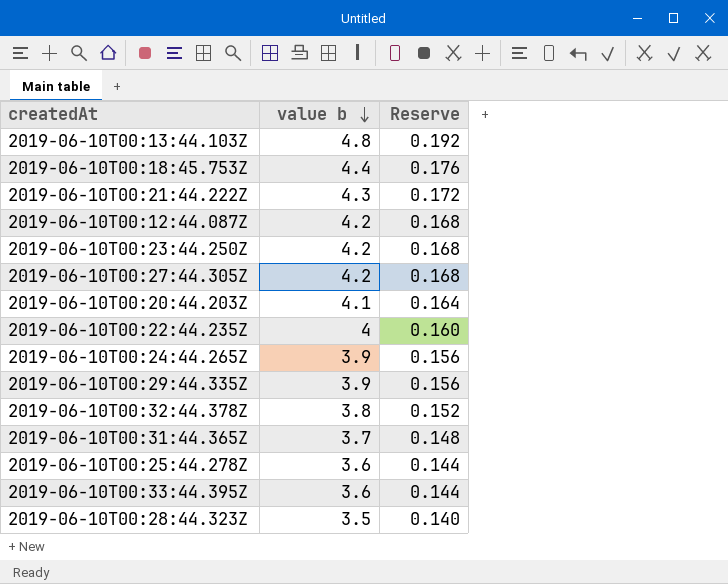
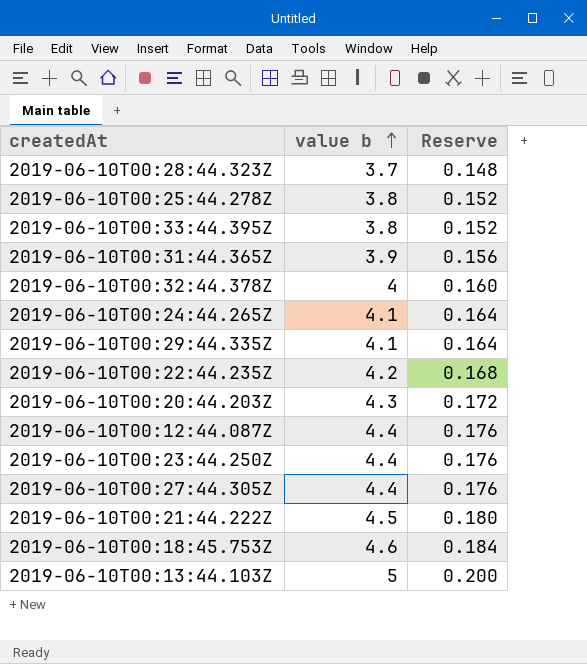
row order: value b descending -> value b ascending
2019-06-10T00:28:44.323Z | value b: 3.5 -> 3.7
2019-06-10T00:28:44.323Z | Reserve: 0.140 -> 0.148
2019-06-10T00:25:44.278Z | value b: 3.6 -> 3.8
2019-06-10T00:25:44.278Z | Reserve: 0.144 -> 0.152
2019-06-10T00:33:44.395Z | value b: 3.6 -> 3.8
2019-06-10T00:33:44.395Z | Reserve: 0.144 -> 0.152
2019-06-10T00:31:44.365Z | value b: 3.7 -> 3.9
2019-06-10T00:31:44.365Z | Reserve: 0.148 -> 0.156
2019-06-10T00:32:44.378Z | value b: 3.8 -> 4
2019-06-10T00:32:44.378Z | Reserve: 0.152 -> 0.160
2019-06-10T00:24:44.265Z | value b: 3.9 -> 4.1
2019-06-10T00:24:44.265Z | Reserve: 0.156 -> 0.164
2019-06-10T00:29:44.335Z | value b: 3.9 -> 4.1
2019-06-10T00:29:44.335Z | Reserve: 0.156 -> 0.164
2019-06-10T00:22:44.235Z | value b: 4 -> 4.2
2019-06-10T00:22:44.235Z | Reserve: 0.160 -> 0.168
2019-06-10T00:20:44.203Z | value b: 4.1 -> 4.3
2019-06-10T00:20:44.203Z | Reserve: 0.164 -> 0.172
2019-06-10T00:12:44.087Z | value b: 4.2 -> 4.4
2019-06-10T00:12:44.087Z | Reserve: 0.168 -> 0.176
2019-06-10T00:23:44.250Z | value b: 4.2 -> 4.4
2019-06-10T00:23:44.250Z | Reserve: 0.168 -> 0.176
2019-06-10T00:27:44.305Z | value b: 4.2 -> 4.4
2019-06-10T00:27:44.305Z | Reserve: 0.168 -> 0.176
2019-06-10T00:21:44.222Z | value b: 4.3 -> 4.5
2019-06-10T00:21:44.222Z | Reserve: 0.172 -> 0.180
2019-06-10T00:18:45.753Z | value b: 4.4 -> 4.6
2019-06-10T00:18:45.753Z | Reserve: 0.176 -> 0.184
2019-06-10T00:13:44.103Z | value b: 4.8 -> 5
2019-06-10T00:13:44.103Z | Reserve: 0.192 -> 0.200

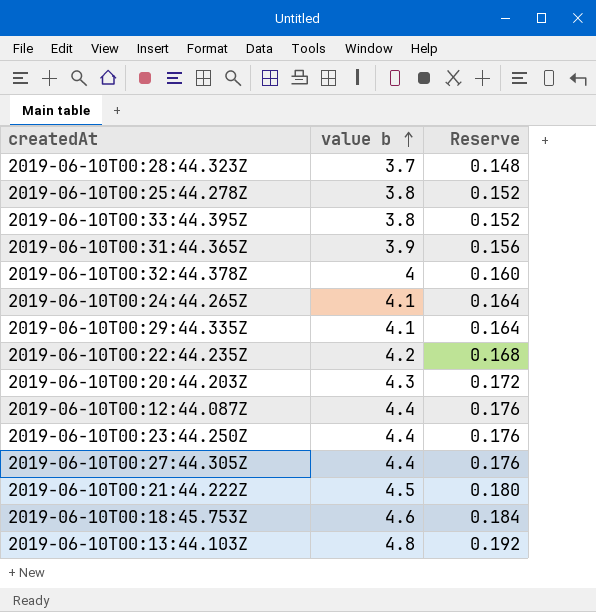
2019-06-10T00:13:44.103Z | value b: 5 -> 4.8
2019-06-10T00:13:44.103Z | Reserve: 0.200 -> 0.192

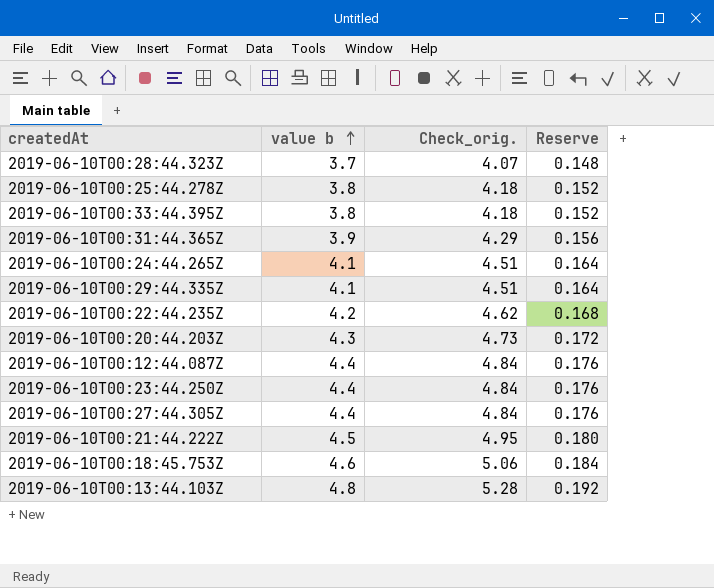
column Check_orig. | formula: none -> [value b] * 1.1
row 2019-06-10T00:32:44.378Z: 4 | 0.160 -> none

